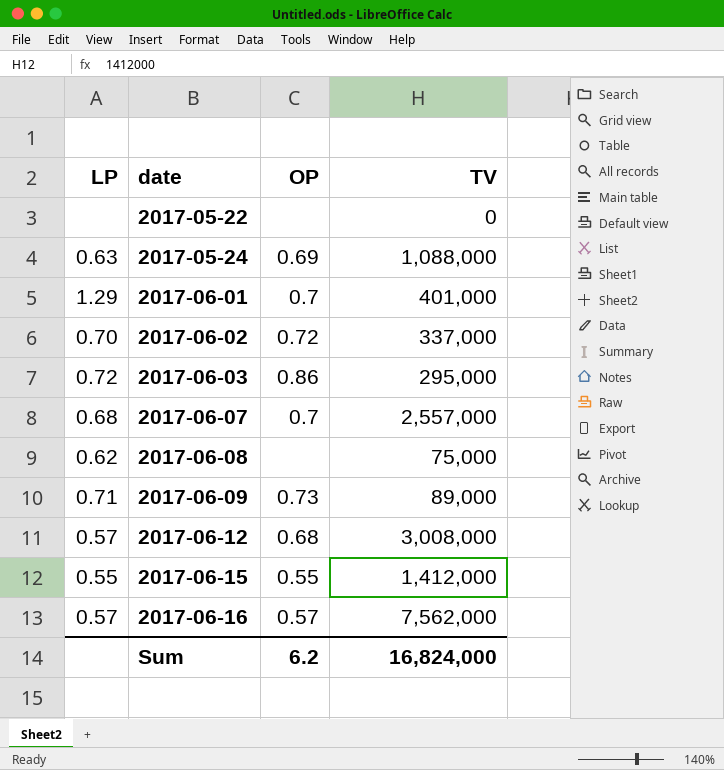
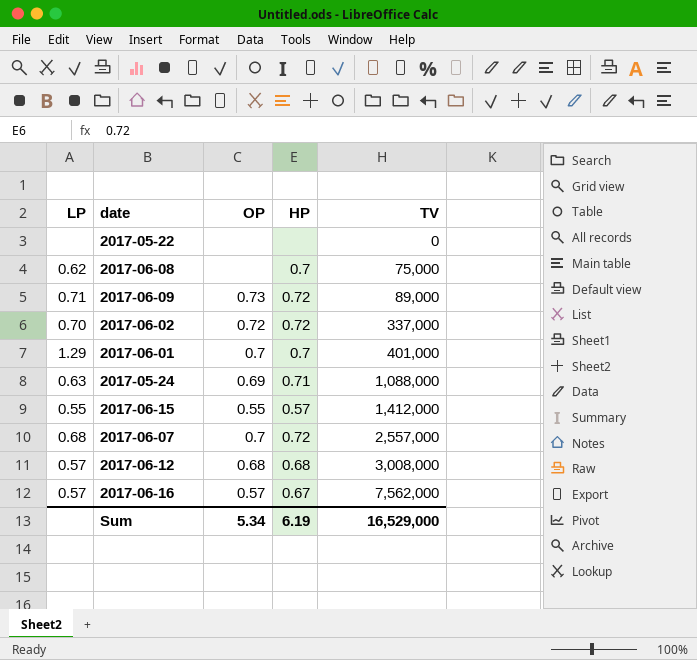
row order: date ascending -> TV ascending
column HP | position: none -> 4
row 2017-06-03: 0.72 | 0.86 | 295,000 -> none
Sum | OP: 6.2 -> 5.34
Sum | TV: 16,824,000 -> 16,529,000

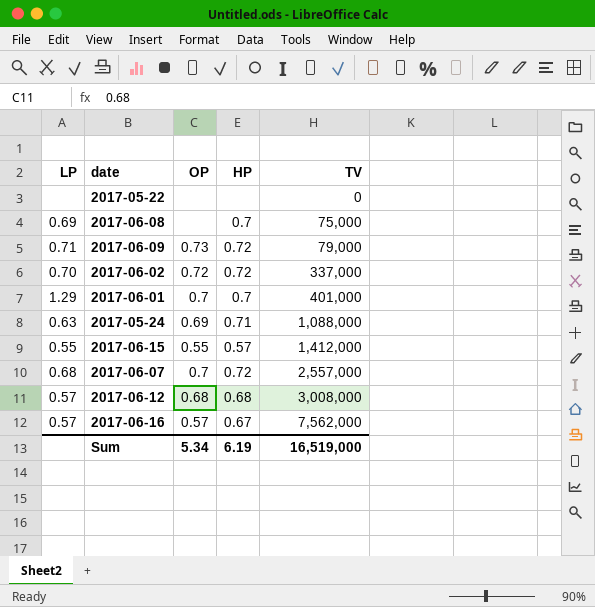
2017-06-08 | LP: 0.62 -> 0.69
2017-06-09 | TV: 89,000 -> 79,000
Sum | TV: 16,529,000 -> 16,519,000

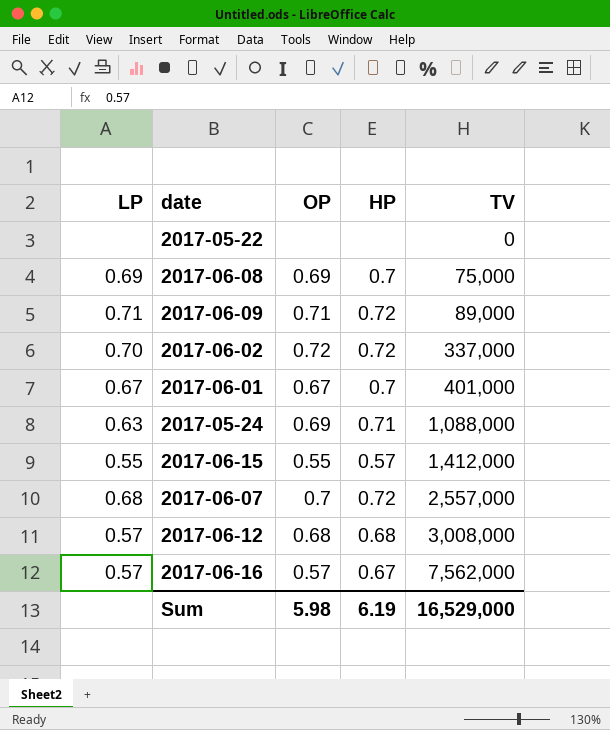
2017-06-08 | OP: none -> 0.69
2017-06-09 | OP: 0.73 -> 0.71
2017-06-09 | TV: 79,000 -> 89,000
2017-06-01 | LP: 1.29 -> 0.67
2017-06-01 | OP: 0.7 -> 0.67
Sum | OP: 5.34 -> 5.98
Sum | TV: 16,519,000 -> 16,529,000

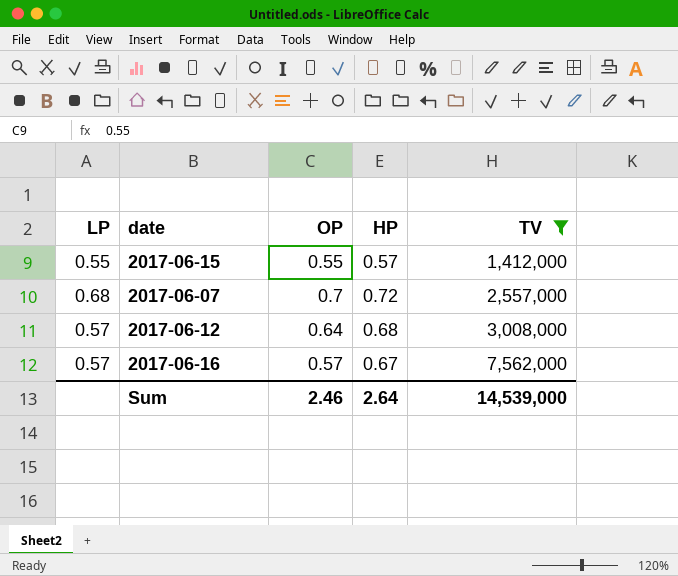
filter: none -> TV >= 1,412,000
2017-06-12 | OP: 0.68 -> 0.64
Sum | OP: 5.98 -> 2.46
Sum | HP: 6.19 -> 2.64
Sum | TV: 16,529,000 -> 14,539,000

